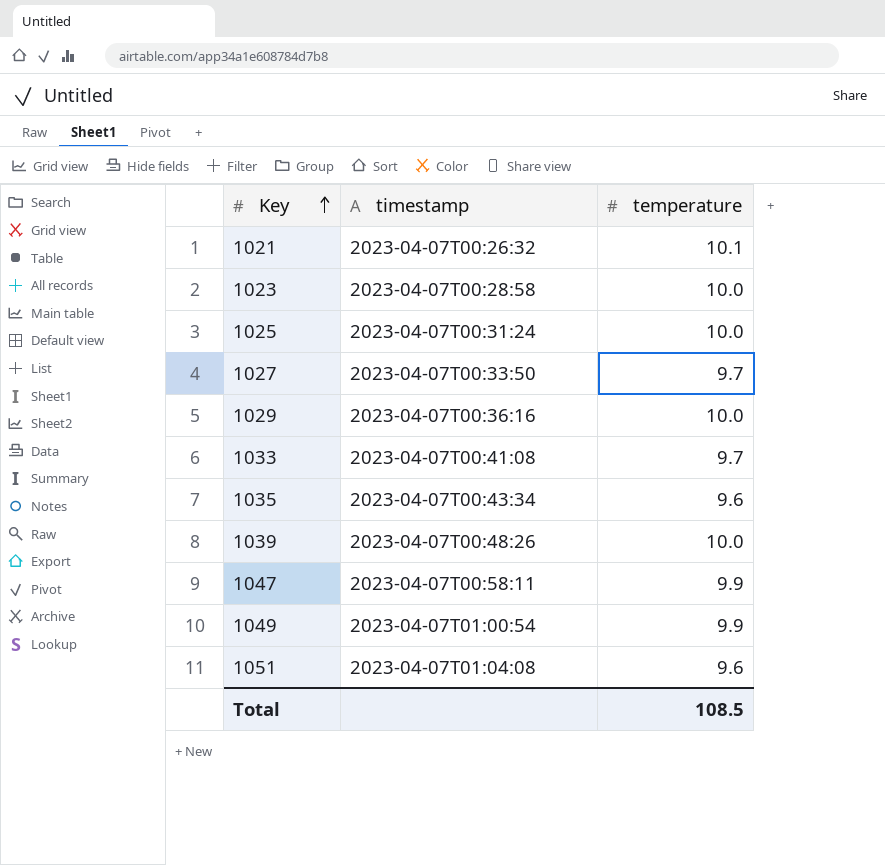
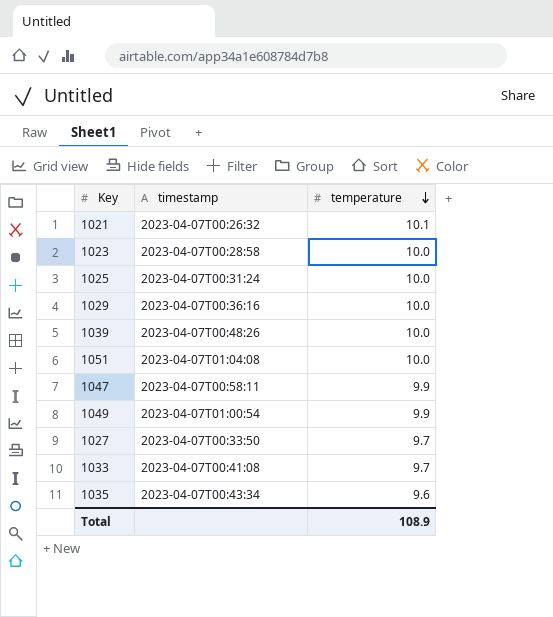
row order: Key ascending -> temperature descending
1051 | temperature: 9.6 -> 10.0
Total | temperature: 108.5 -> 108.9

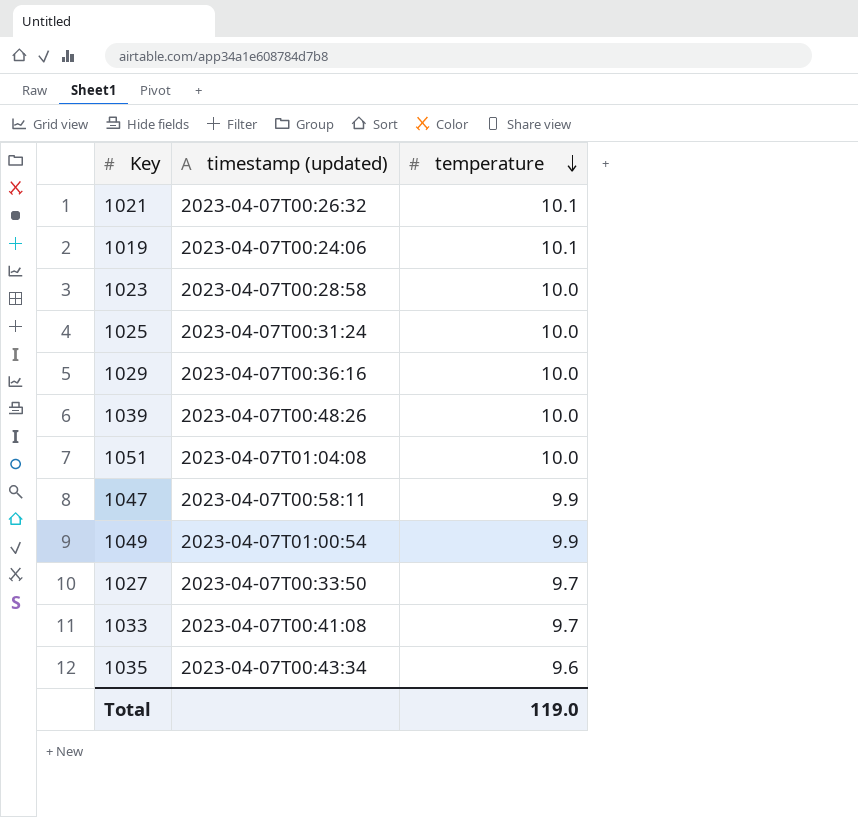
column name: timestamp -> timestamp (updated)
row 1019: none -> 2023-04-07T00:24:06 | 10.1
Total | temperature: 108.9 -> 119.0

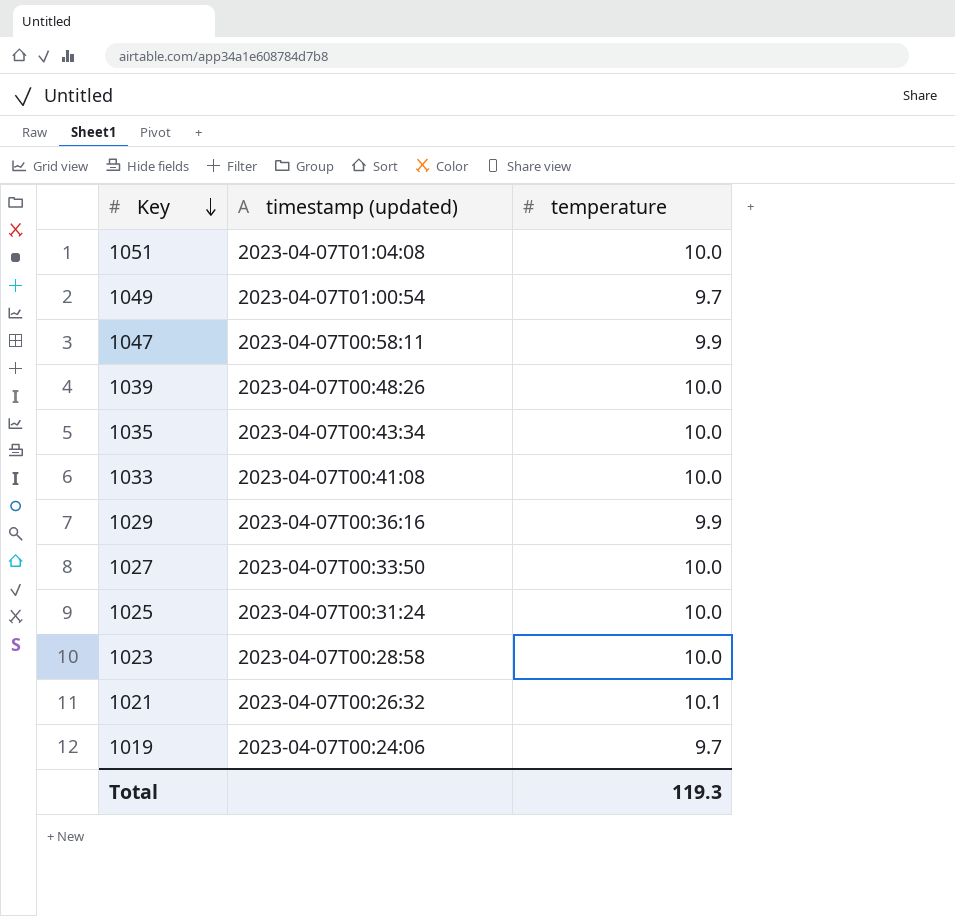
row order: temperature descending -> Key descending
1049 | temperature: 9.9 -> 9.7
1035 | temperature: 9.6 -> 10.0
1033 | temperature: 9.7 -> 10.0
1029 | temperature: 10.0 -> 9.9
1027 | temperature: 9.7 -> 10.0
1019 | temperature: 10.1 -> 9.7
Total | temperature: 119.0 -> 119.3

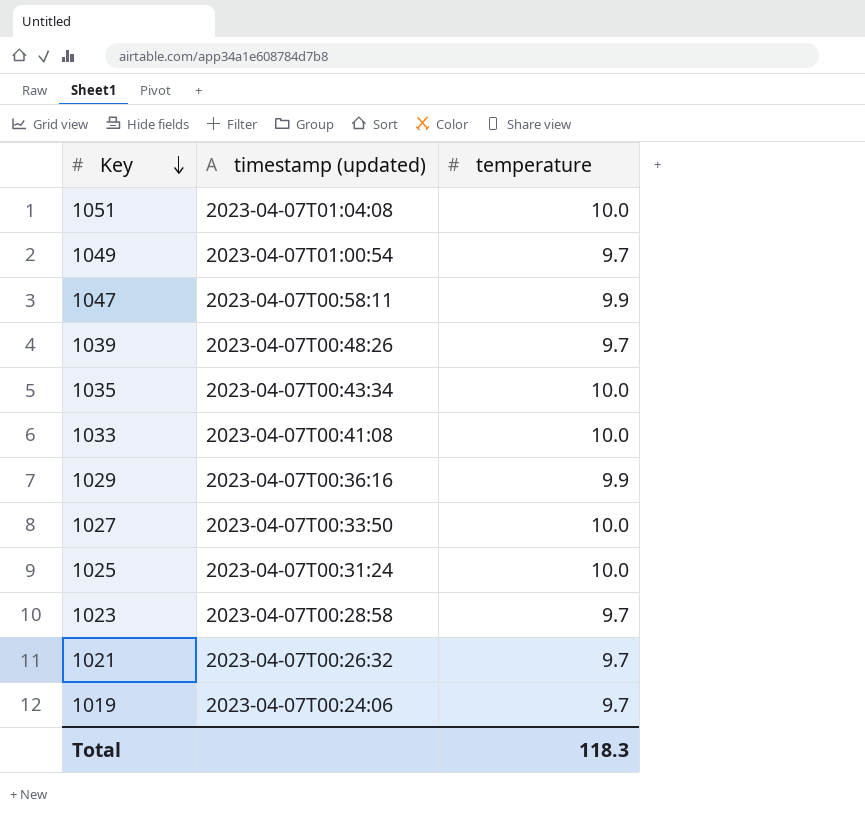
1039 | temperature: 10.0 -> 9.7
1023 | temperature: 10.0 -> 9.7
1021 | temperature: 10.1 -> 9.7
Total | temperature: 119.3 -> 118.3

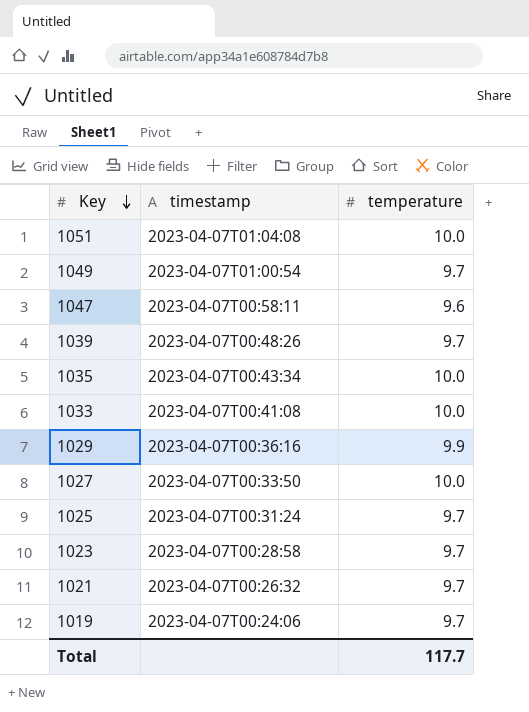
column name: timestamp (updated) -> timestamp
1047 | temperature: 9.9 -> 9.6
1025 | temperature: 10.0 -> 9.7
Total | temperature: 118.3 -> 117.7

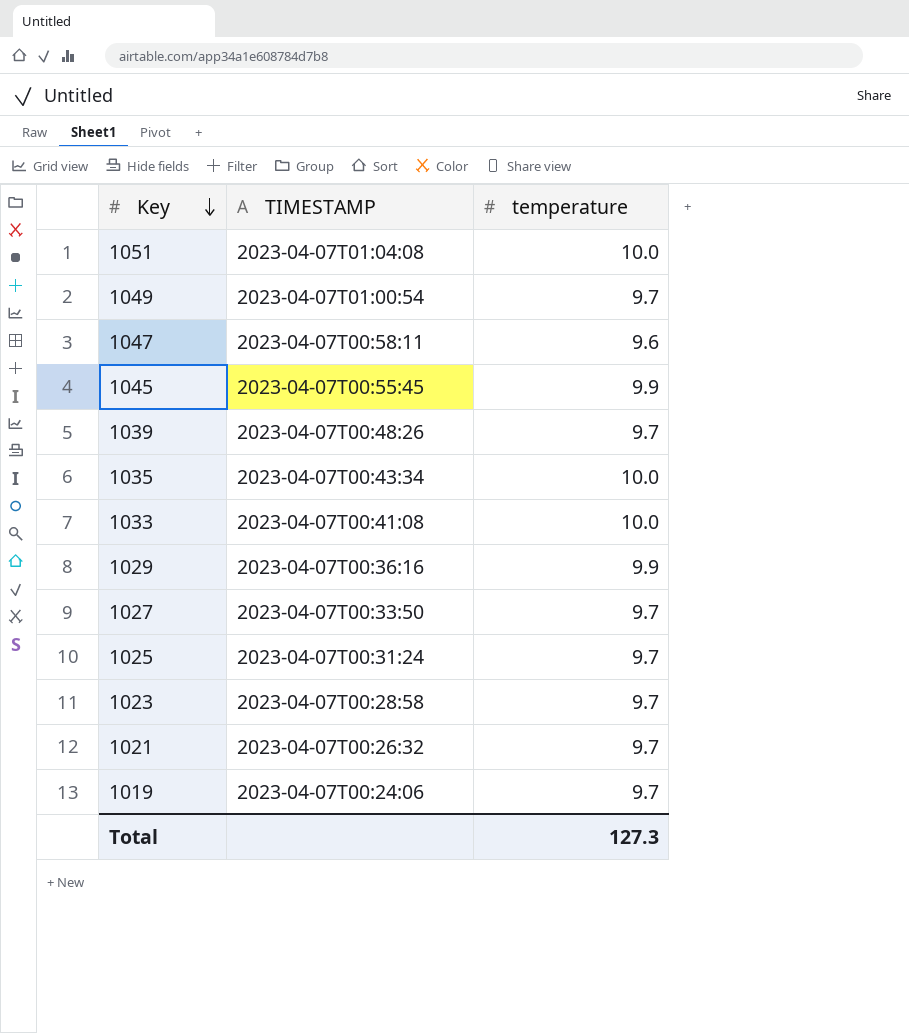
column name: timestamp -> TIMESTAMP
row 1045: none -> 2023-04-07T00:55:45 | 9.9
1027 | temperature: 10.0 -> 9.7
Total | temperature: 117.7 -> 127.3

